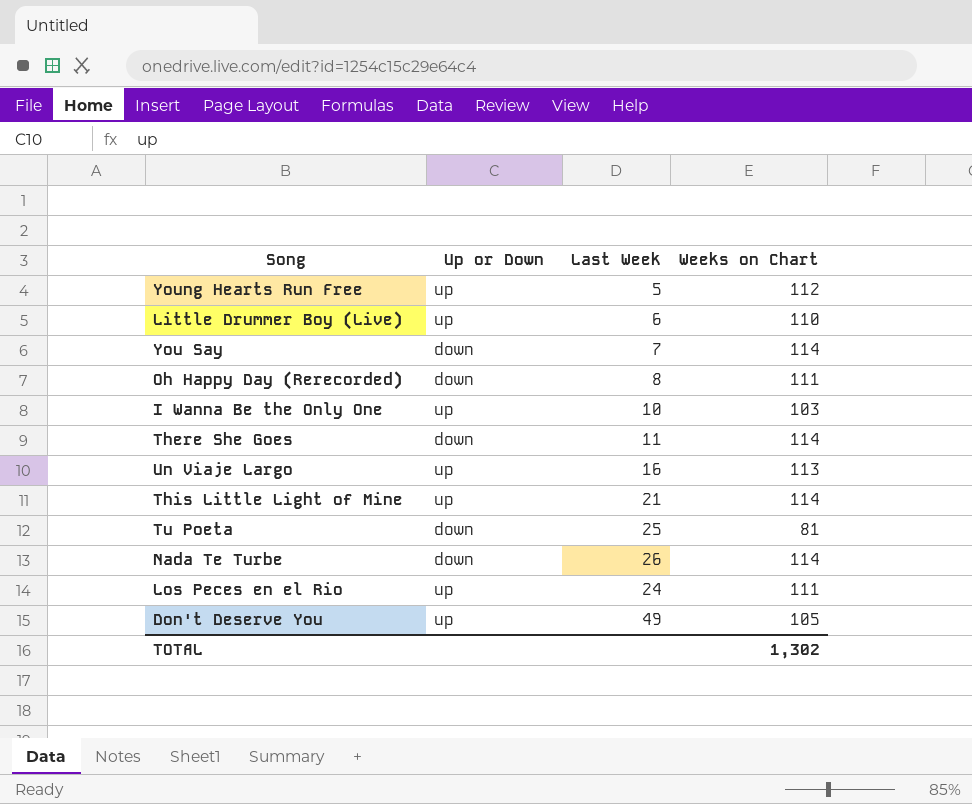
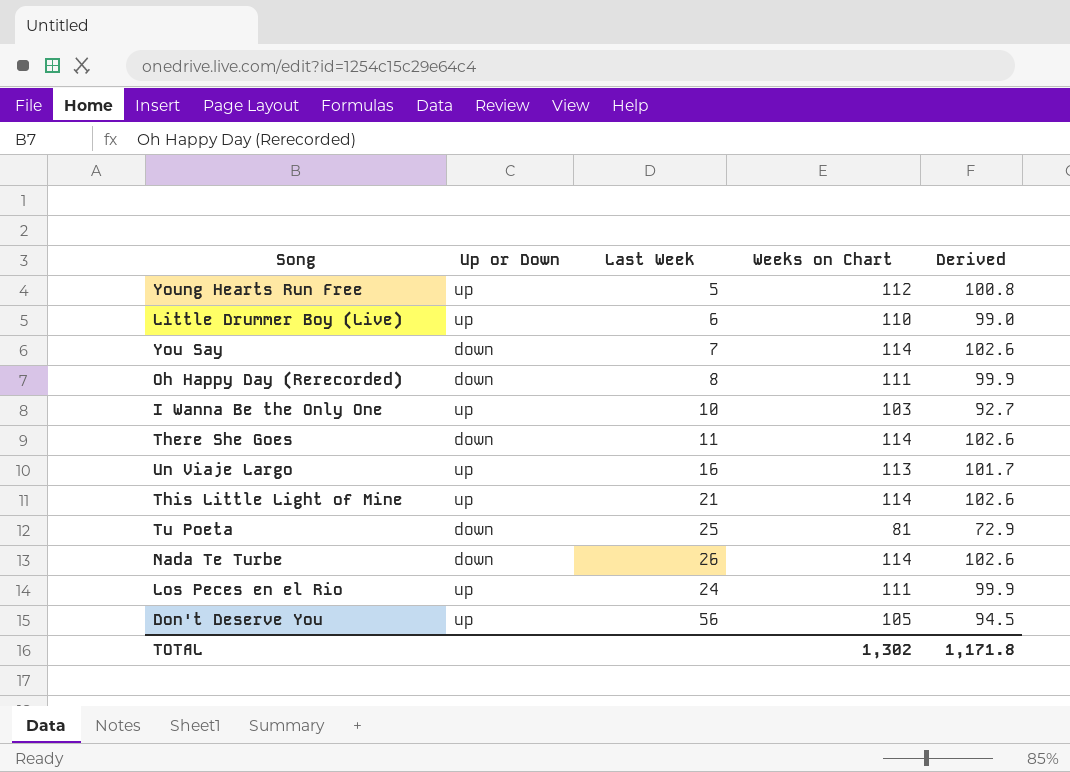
column Derived | formula: none -> [Weeks on Chart] * 0.9
Don't Deserve You | Last Week: 49 -> 56

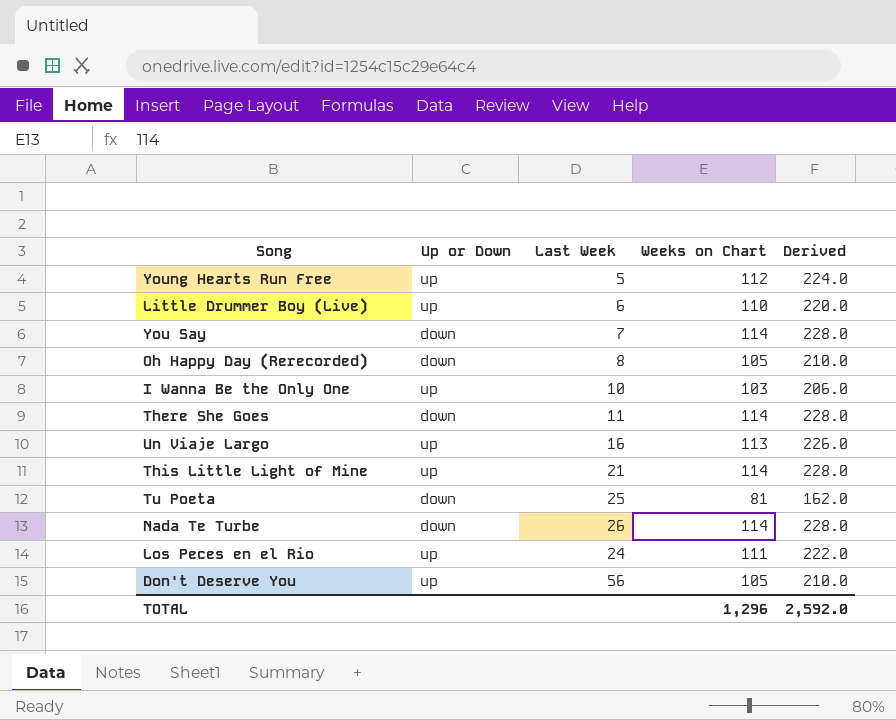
column Derived | formula: [Weeks on Chart] * 0.9 -> [Weeks on Chart] * 2
Oh Happy Day (Rerecorded) | Weeks on Chart: 111 -> 105
TOTAL | Weeks on Chart: 1,302 -> 1,296
TOTAL | Derived: 1,171.8 -> 2,592.0

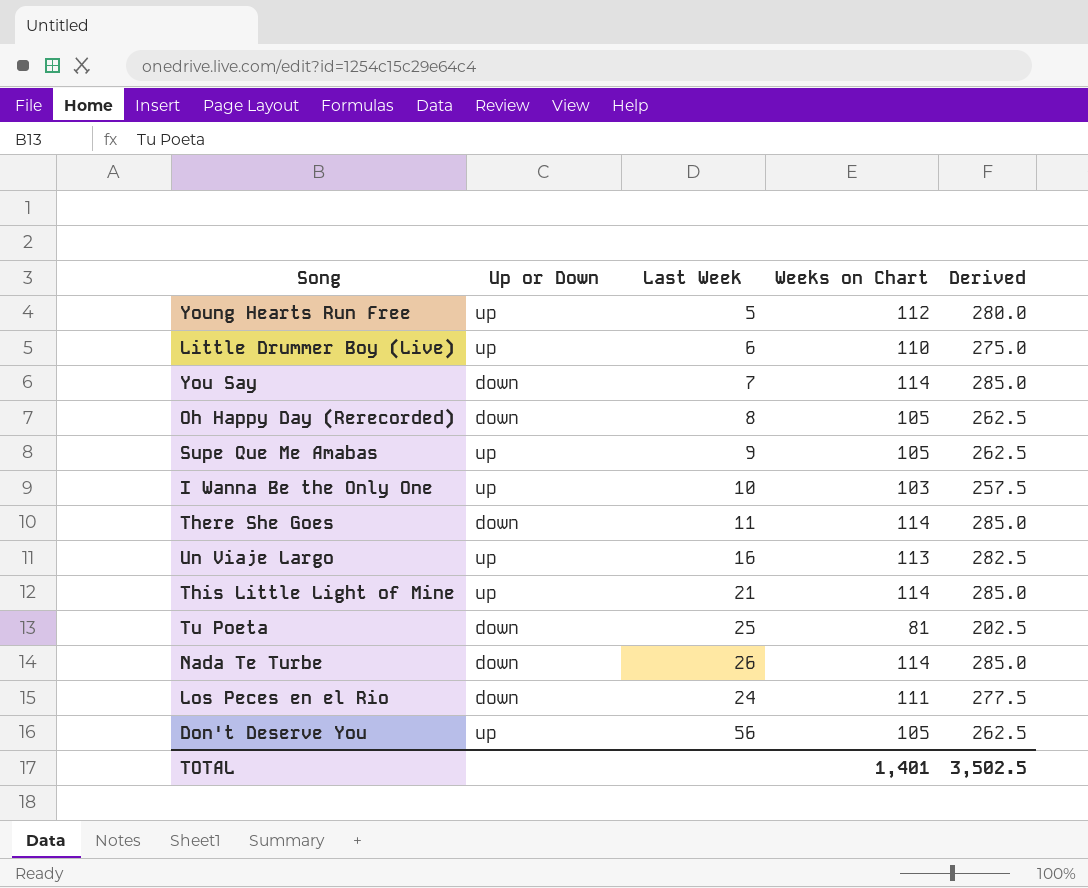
column Derived | formula: [Weeks on Chart] * 2 -> [Weeks on Chart] * 2.5
row Supe Que Me Amabas: none -> up | 9 | 105 | 262.5
Los Peces en el Rio | Up or Down: up -> down
TOTAL | Weeks on Chart: 1,296 -> 1,401
TOTAL | Derived: 2,592.0 -> 3,502.5

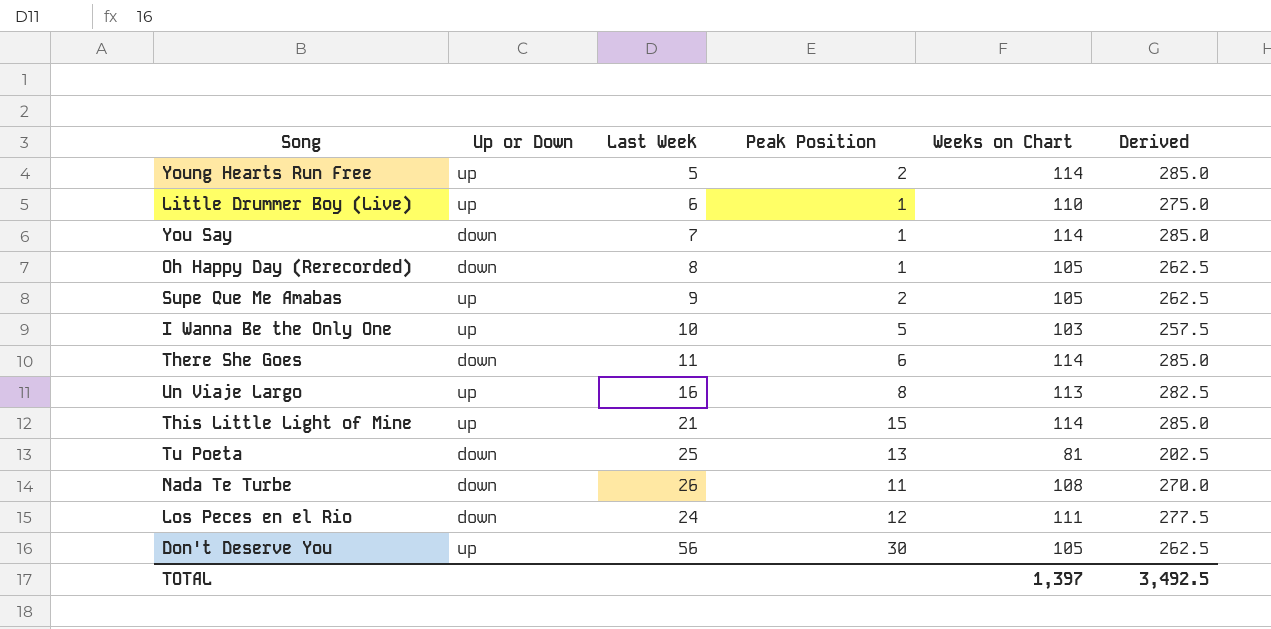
column Peak Position | position: none -> 4
Young Hearts Run Free | Weeks on Chart: 112 -> 114
Young Hearts Run Free | Derived: 280.0 -> 285.0
Nada Te Turbe | Weeks on Chart: 114 -> 108
Nada Te Turbe | Derived: 285.0 -> 270.0
TOTAL | Weeks on Chart: 1,401 -> 1,397
TOTAL | Derived: 3,502.5 -> 3,492.5

